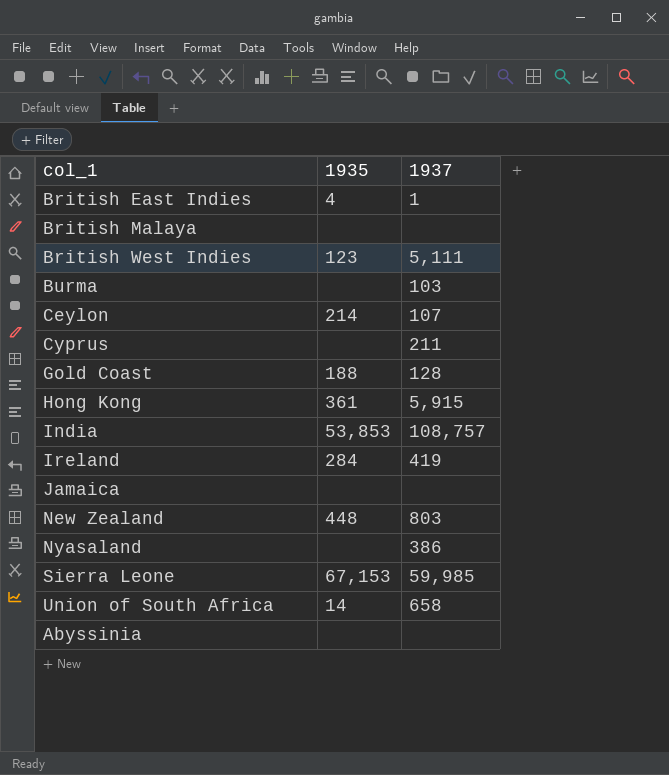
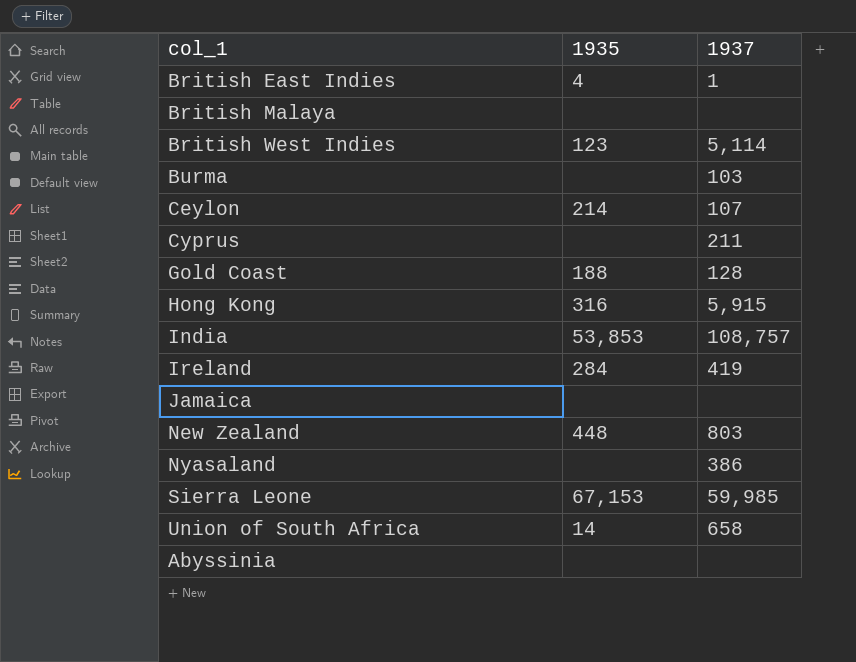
British West Indies | 1937: 5,111 -> 5,114
Hong Kong | 1935: 361 -> 316

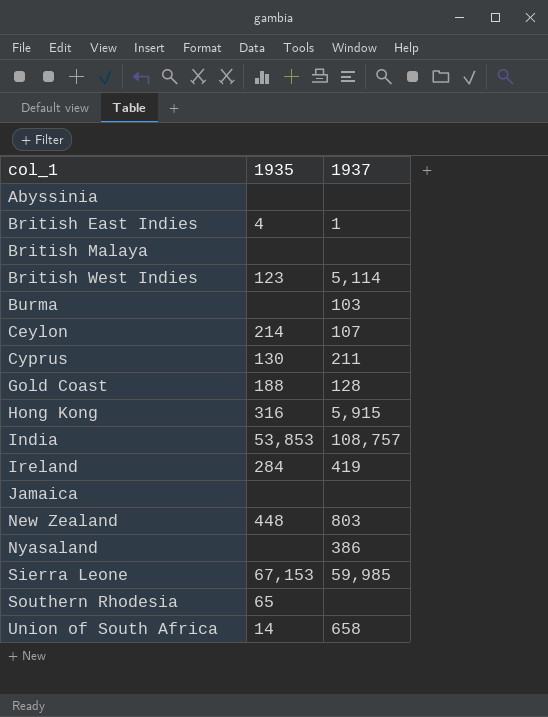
row order: none -> col_1 ascending
Cyprus | 1935: none -> 130
row Southern Rhodesia: none -> 65 | none

